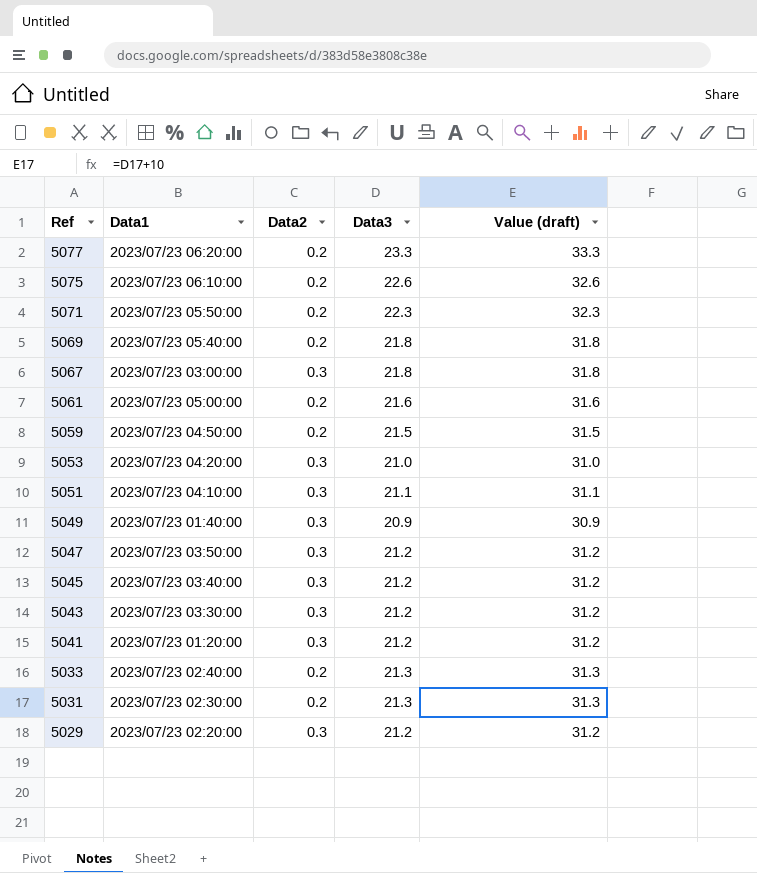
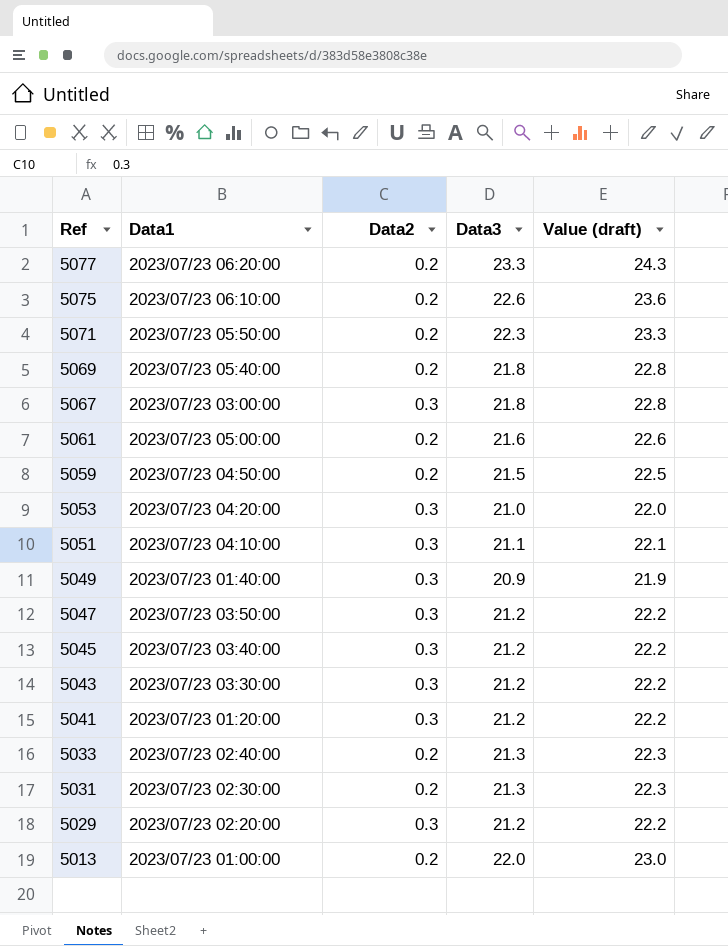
column Value (draft) | formula: [Data3] + 10 -> [Data3] + 1
row 5013: none -> 2023/07/23 01:00:00 | 0.2 | 22.0 | 23.0

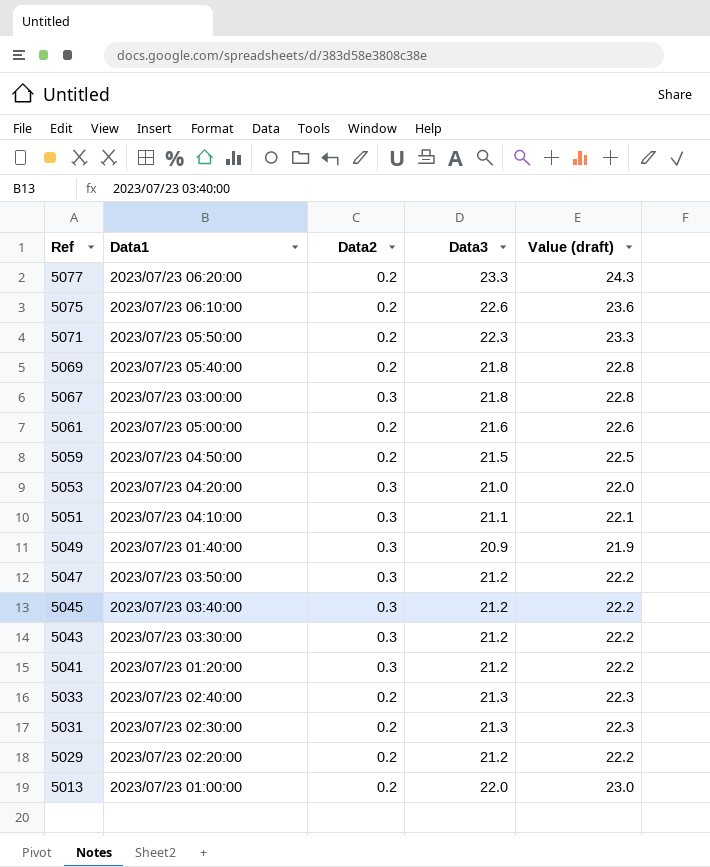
5029 | Data2: 0.3 -> 0.2

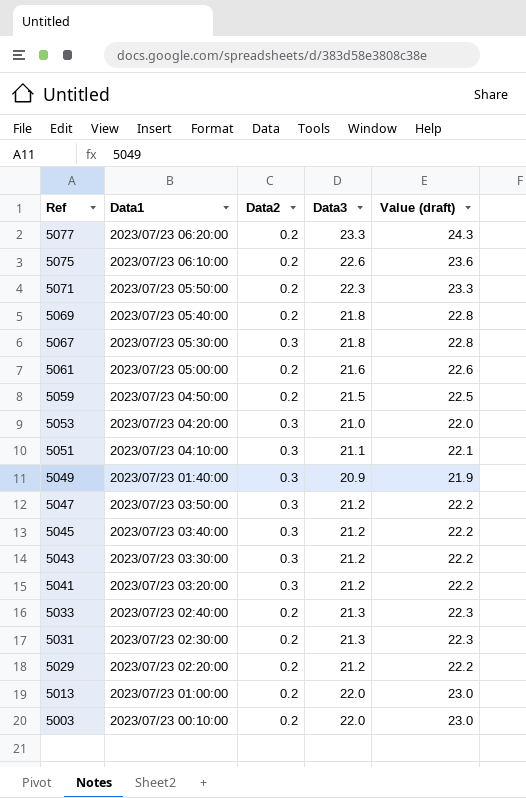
5067 | Data1: 2023/07/23 03:00:00 -> 2023/07/23 05:30:00
5041 | Data1: 2023/07/23 01:20:00 -> 2023/07/23 03:20:00
row 5003: none -> 2023/07/23 00:10:00 | 0.2 | 22.0 | 23.0

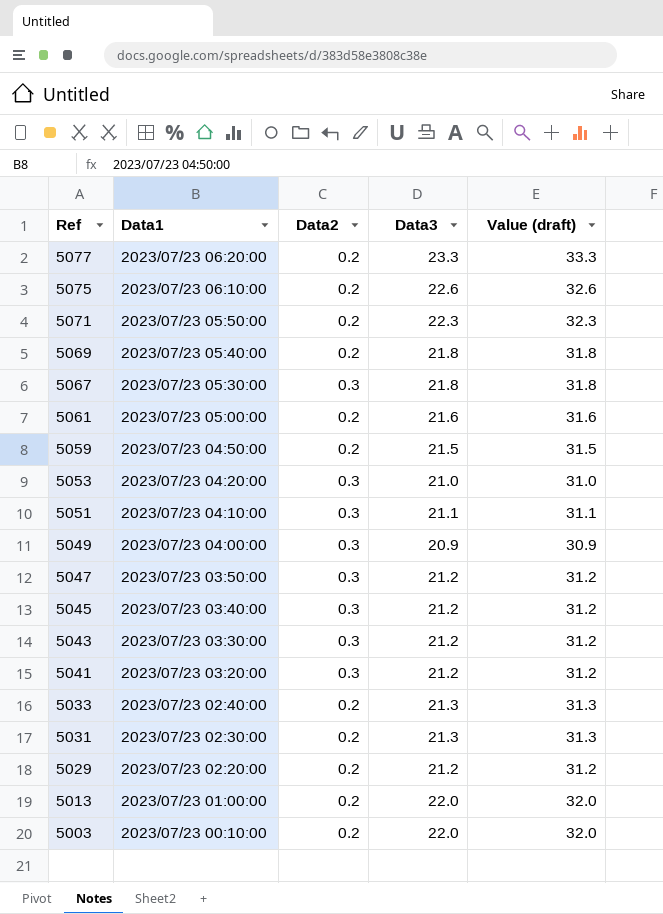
column Value (draft) | formula: [Data3] + 1 -> [Data3] + 10
5049 | Data1: 2023/07/23 01:40:00 -> 2023/07/23 04:00:00

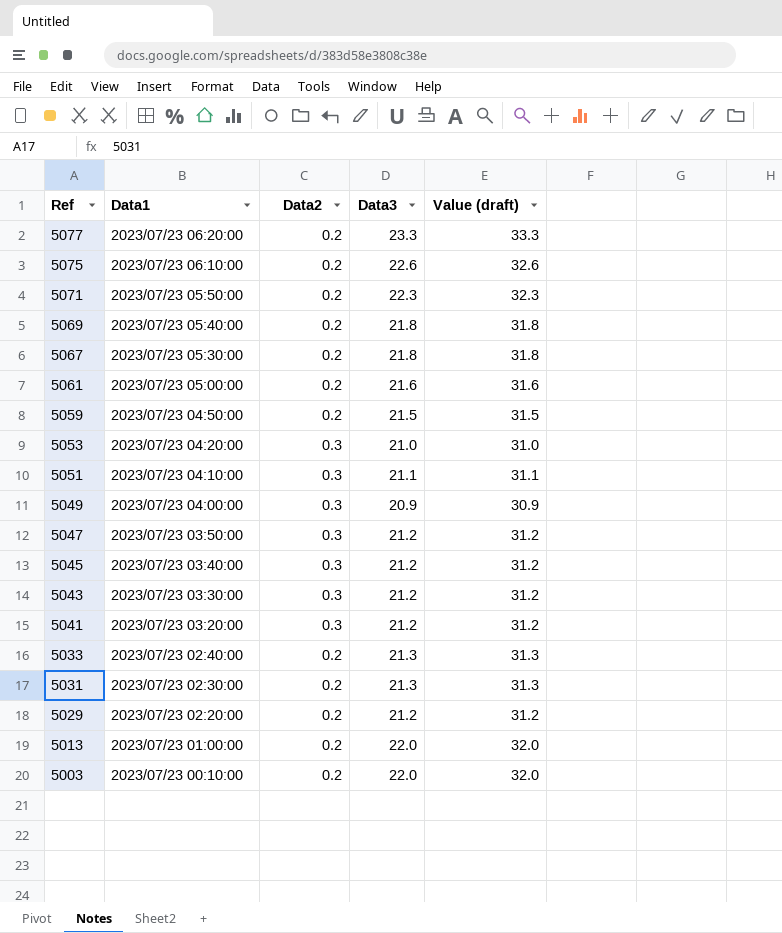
5067 | Data2: 0.3 -> 0.2

